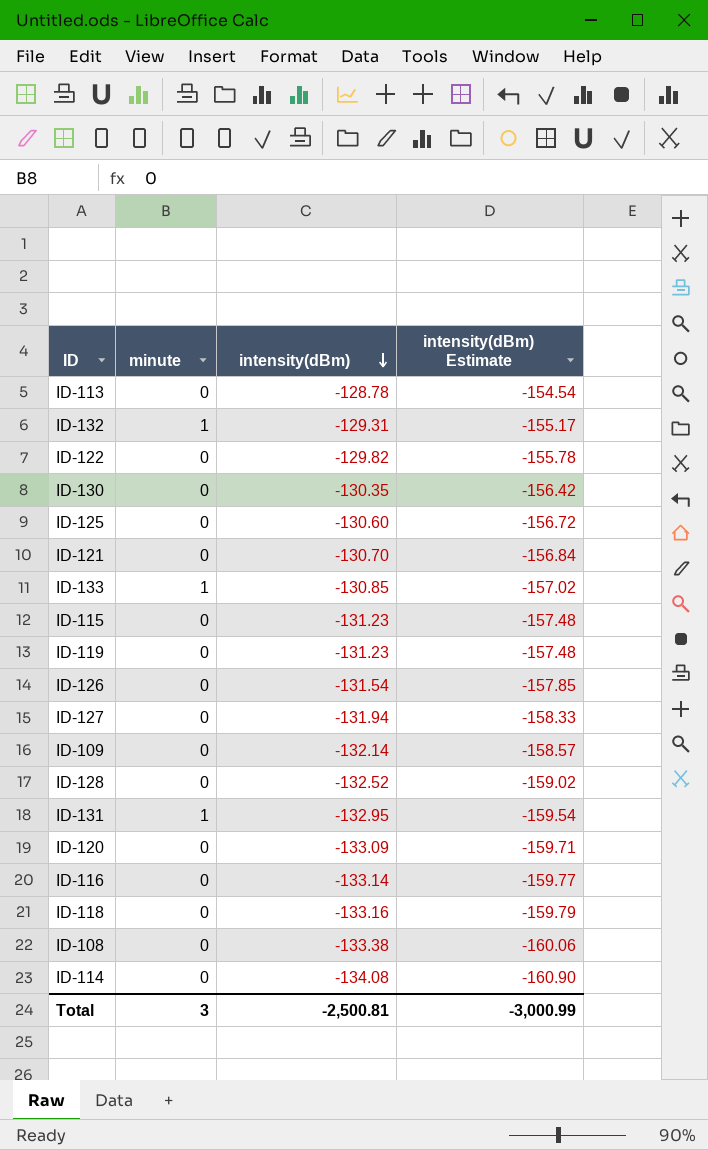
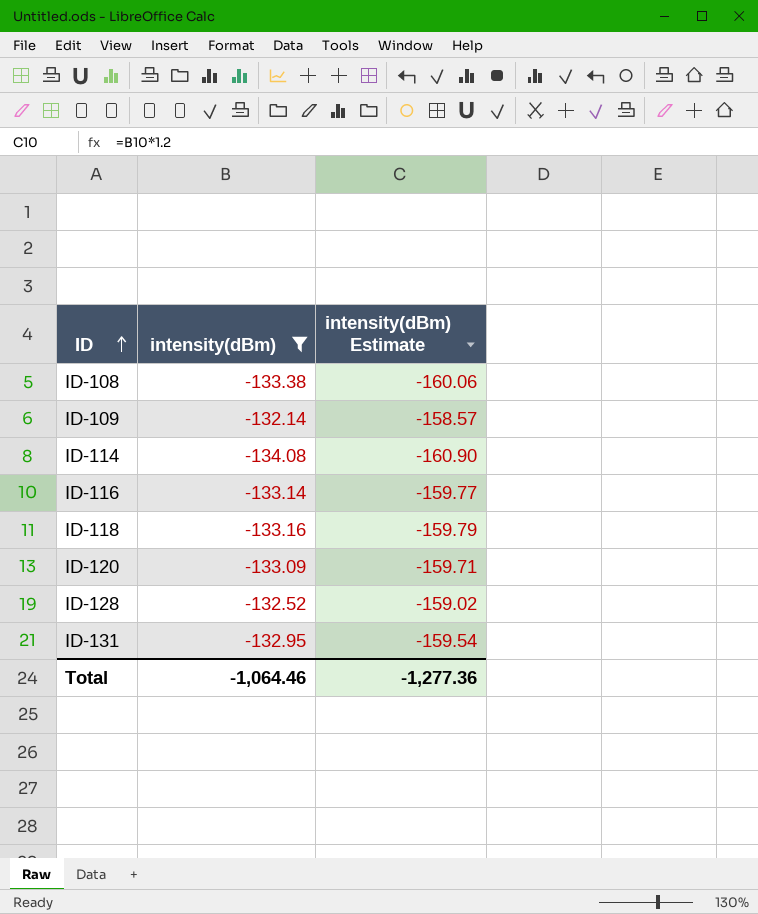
filter: none -> intensity(dBm) <= -132.14
row order: intensity(dBm) descending -> ID ascending
column minute | position: 2 -> none
Total | intensity(dBm): -2,500.81 -> -1,064.46
Total | intensity(dBm) Estimate: -3,000.99 -> -1,277.36

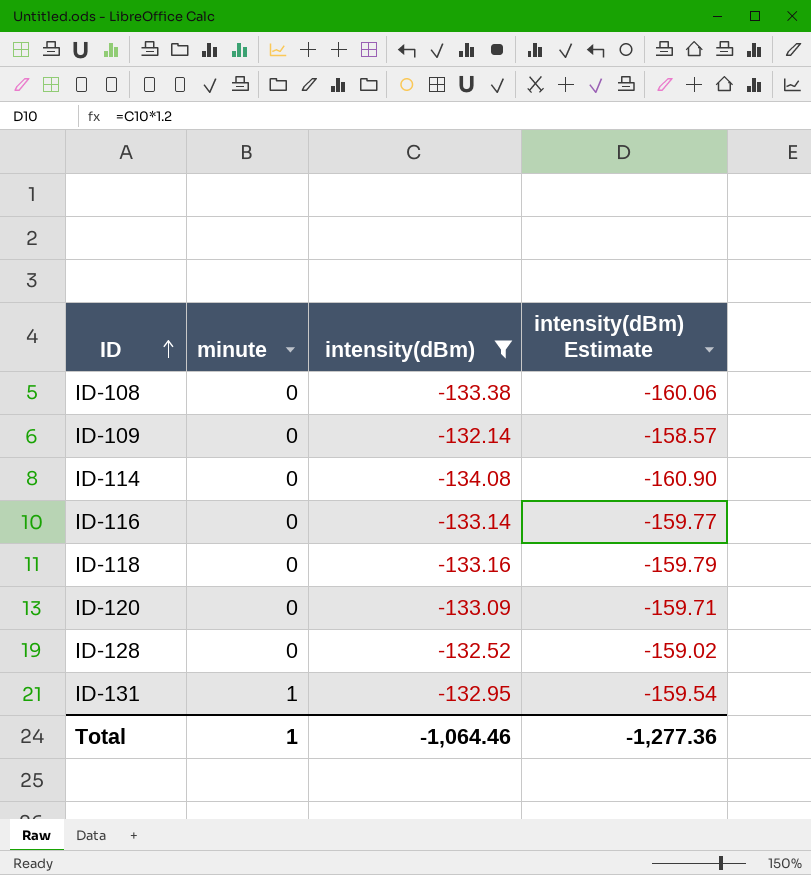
column minute | position: none -> 2

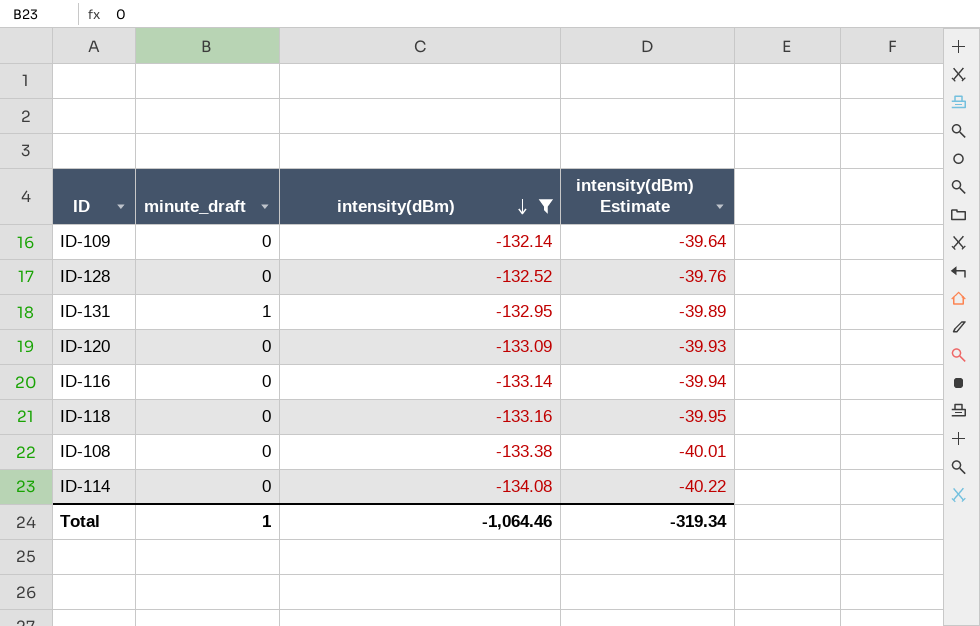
row order: ID ascending -> intensity(dBm) descending
column name: minute -> minute_draft
column intensity(dBm) Estimate | formula: [intensity(dBm)] * 1.2 -> [intensity(dBm)] * 0.3
Total | intensity(dBm) Estimate: -1,277.36 -> -319.34

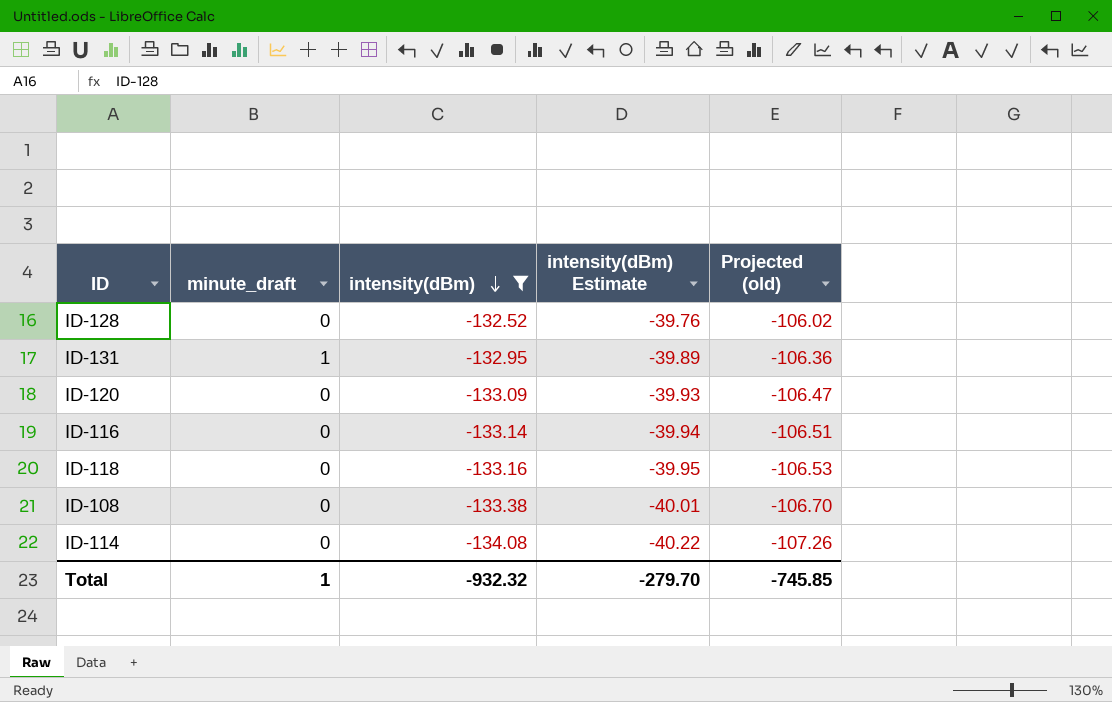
column Projected (old) | formula: none -> [intensity(dBm)] * 0.8
row ID-109: 0 | -132.14 | -39.64 -> none
Total | intensity(dBm): -1,064.46 -> -932.32
Total | intensity(dBm) Estimate: -319.34 -> -279.70

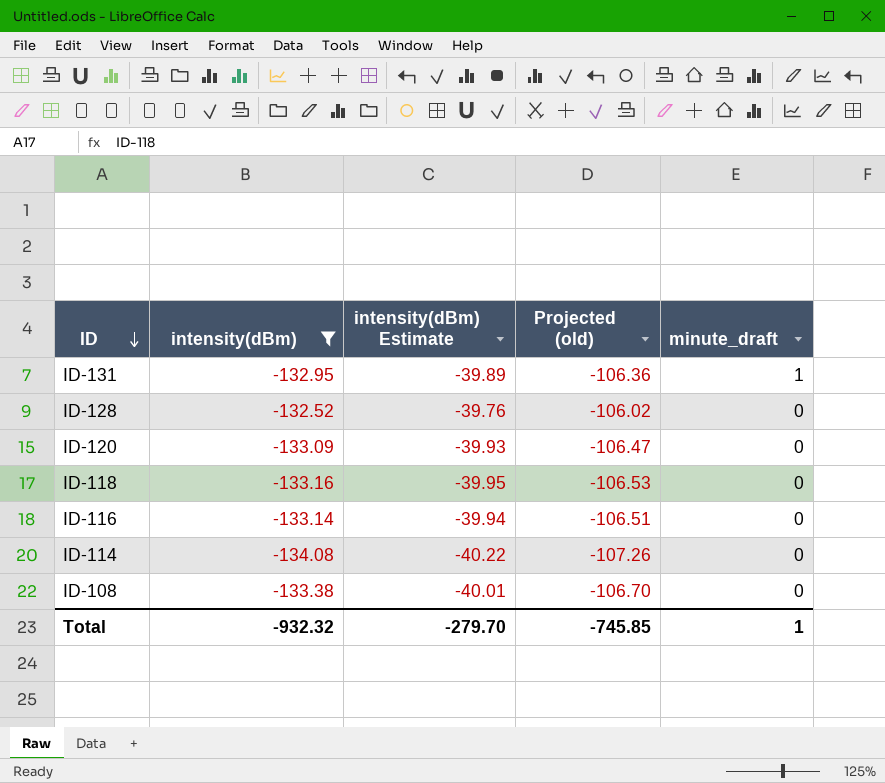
row order: intensity(dBm) descending -> ID descending
column minute_draft | position: 2 -> 5

